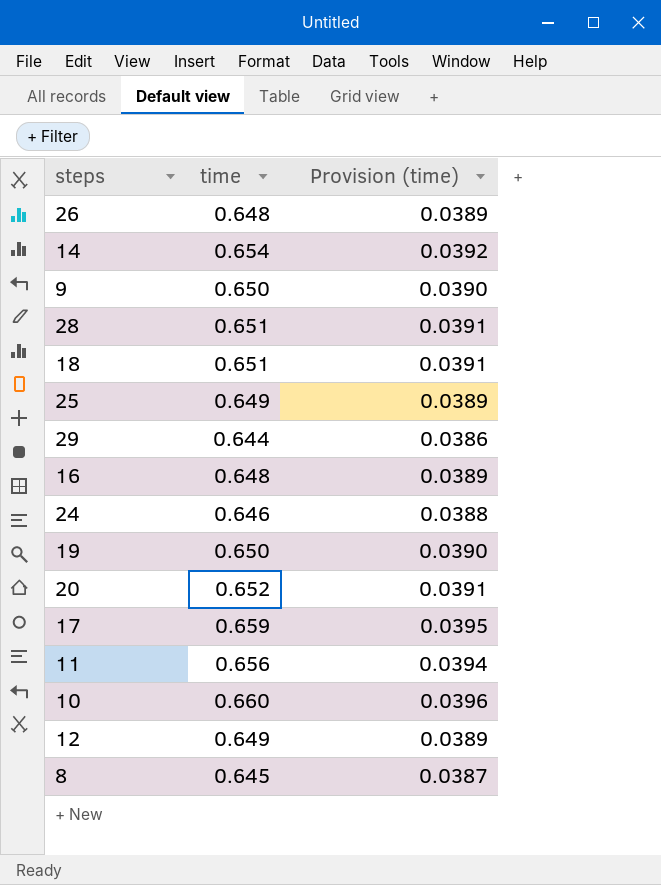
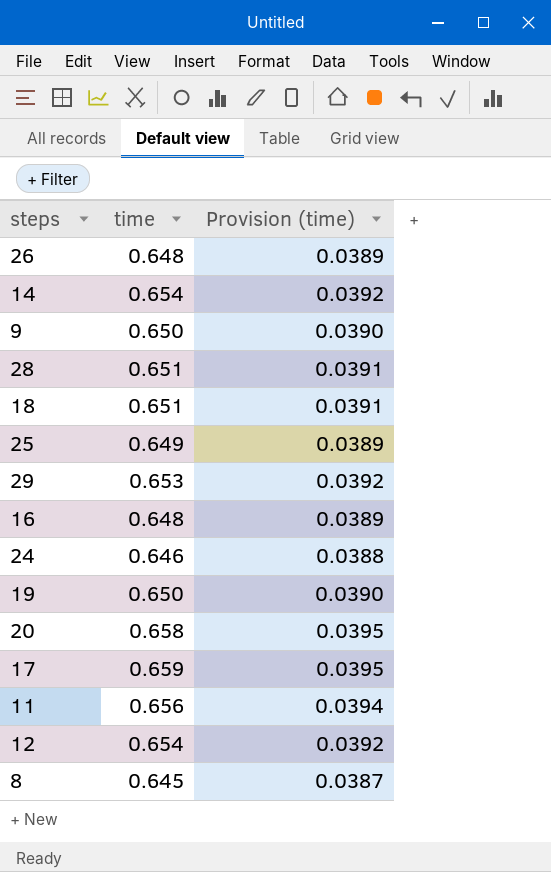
row 10: 0.660 | 0.0396 -> none
29 | time: 0.644 -> 0.653
29 | Provision (time): 0.0386 -> 0.0392
20 | time: 0.652 -> 0.658
20 | Provision (time): 0.0391 -> 0.0395
12 | time: 0.649 -> 0.654
12 | Provision (time): 0.0389 -> 0.0392

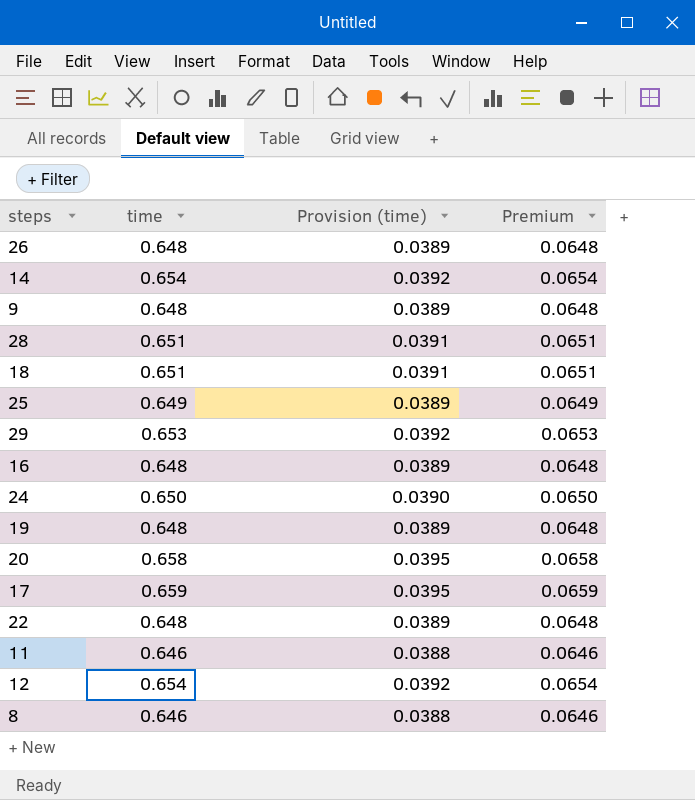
column Premium | formula: none -> [time] * 0.1
9 | time: 0.650 -> 0.648
9 | Provision (time): 0.0390 -> 0.0389
24 | time: 0.646 -> 0.650
24 | Provision (time): 0.0388 -> 0.0390
19 | time: 0.650 -> 0.648
19 | Provision (time): 0.0390 -> 0.0389
row 22: none -> 0.648 | 0.0389 | 0.0648
11 | time: 0.656 -> 0.646
11 | Provision (time): 0.0394 -> 0.0388
8 | time: 0.645 -> 0.646
8 | Provision (time): 0.0387 -> 0.0388

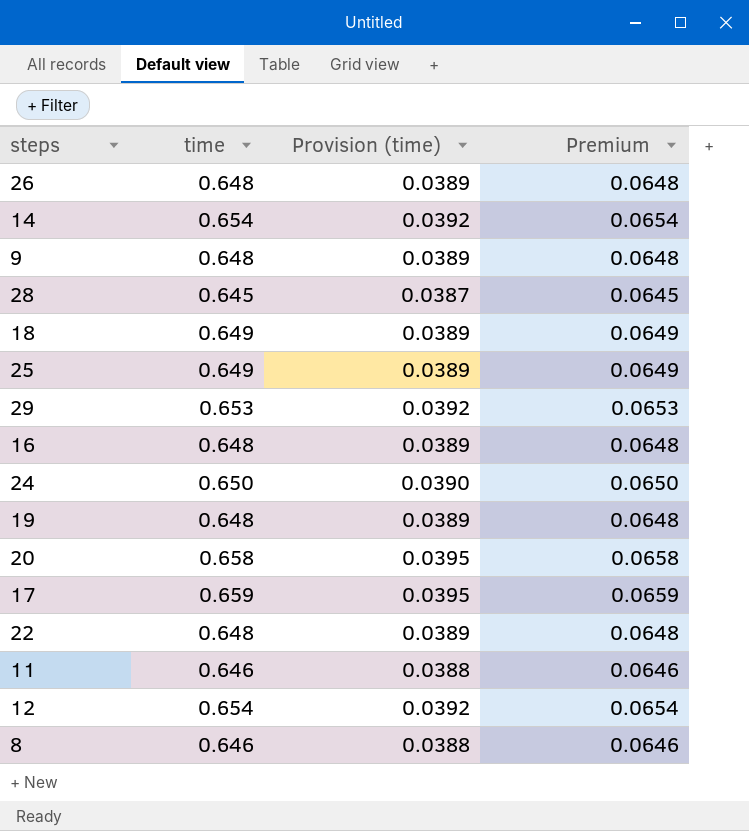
28 | time: 0.651 -> 0.645
28 | Provision (time): 0.0391 -> 0.0387
28 | Premium: 0.0651 -> 0.0645
18 | time: 0.651 -> 0.649
18 | Provision (time): 0.0391 -> 0.0389
18 | Premium: 0.0651 -> 0.0649

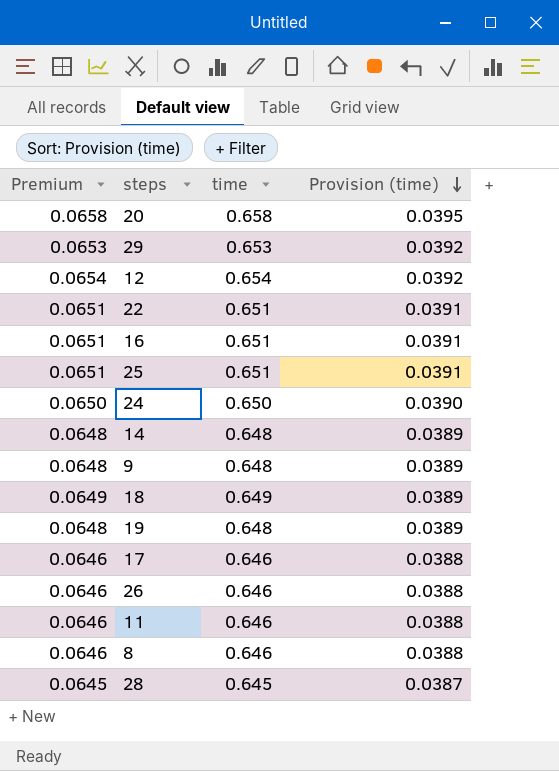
row order: none -> Provision (time) descending
column Premium | position: 4 -> 1
22 | Premium: 0.0648 -> 0.0651
22 | time: 0.648 -> 0.651
22 | Provision (time): 0.0389 -> 0.0391
16 | Premium: 0.0648 -> 0.0651
16 | time: 0.648 -> 0.651
16 | Provision (time): 0.0389 -> 0.0391
25 | Premium: 0.0649 -> 0.0651
25 | time: 0.649 -> 0.651
25 | Provision (time): 0.0389 -> 0.0391
14 | Premium: 0.0654 -> 0.0648
14 | time: 0.654 -> 0.648
14 | Provision (time): 0.0392 -> 0.0389
17 | Premium: 0.0659 -> 0.0646
17 | time: 0.659 -> 0.646
17 | Provision (time): 0.0395 -> 0.0388
26 | Premium: 0.0648 -> 0.0646
26 | time: 0.648 -> 0.646
26 | Provision (time): 0.0389 -> 0.0388

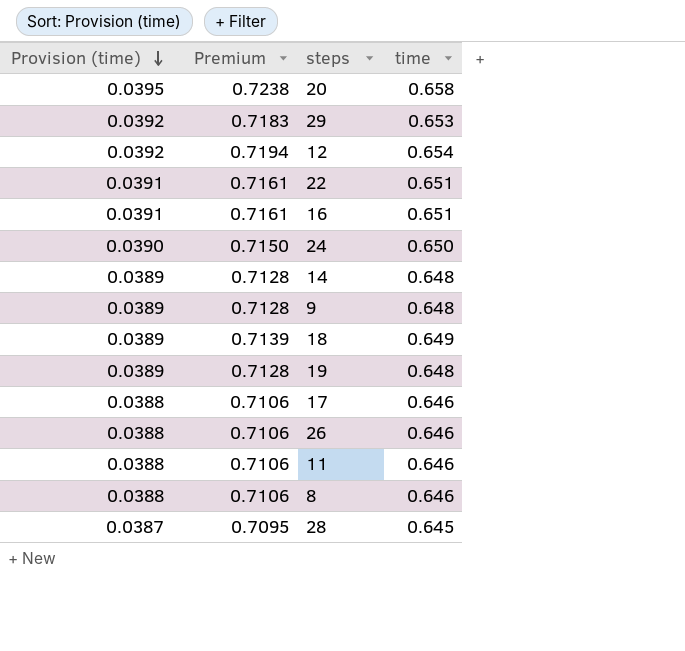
column Provision (time) | position: 4 -> 1
column Premium | formula: [time] * 0.1 -> [time] * 1.1
row 25: 0.0651 | 0.651 | 0.0391 -> none

